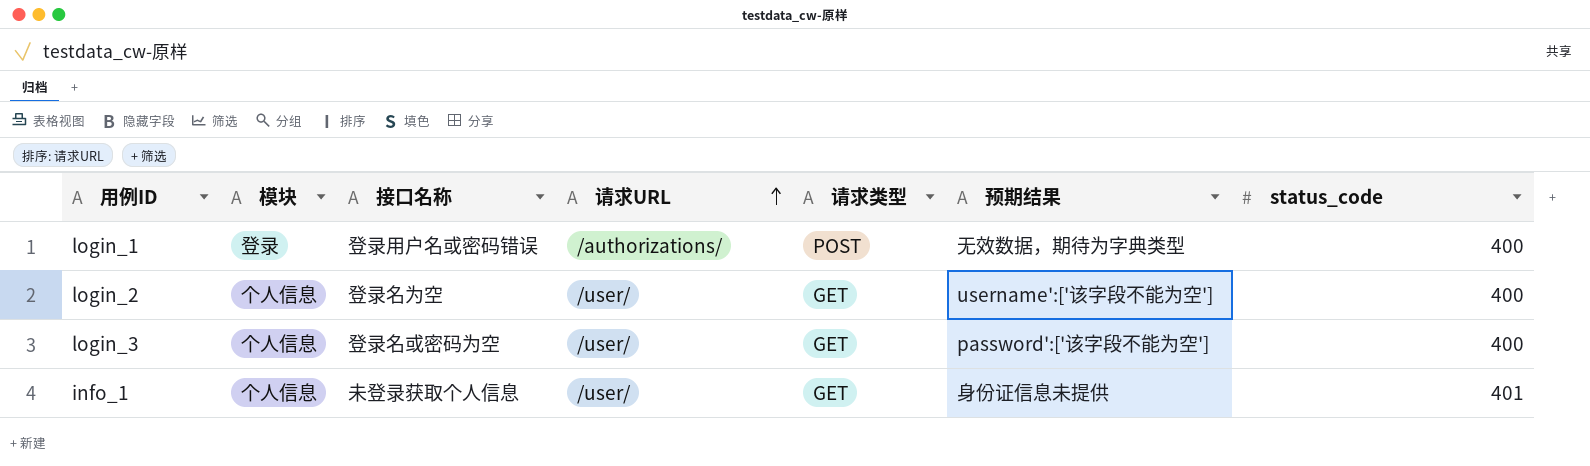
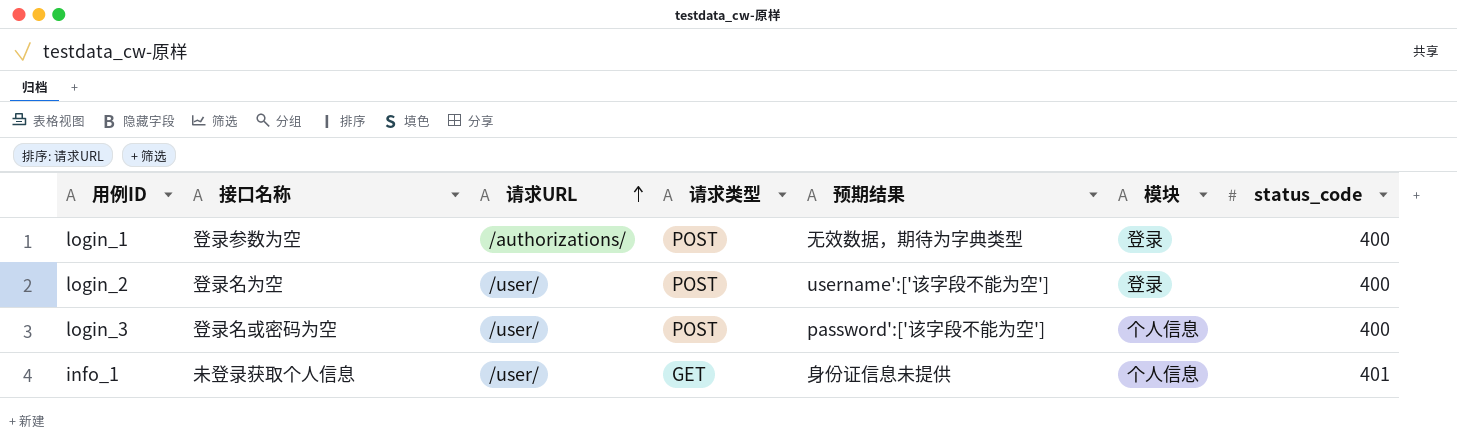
column 模块 | position: 2 -> 6
login_1 | 接口名称: 登录用户名或密码错误 -> 登录参数为空
login_2 | 请求类型: GET -> POST
login_2 | 模块: 个人信息 -> 登录
login_3 | 请求类型: GET -> POST

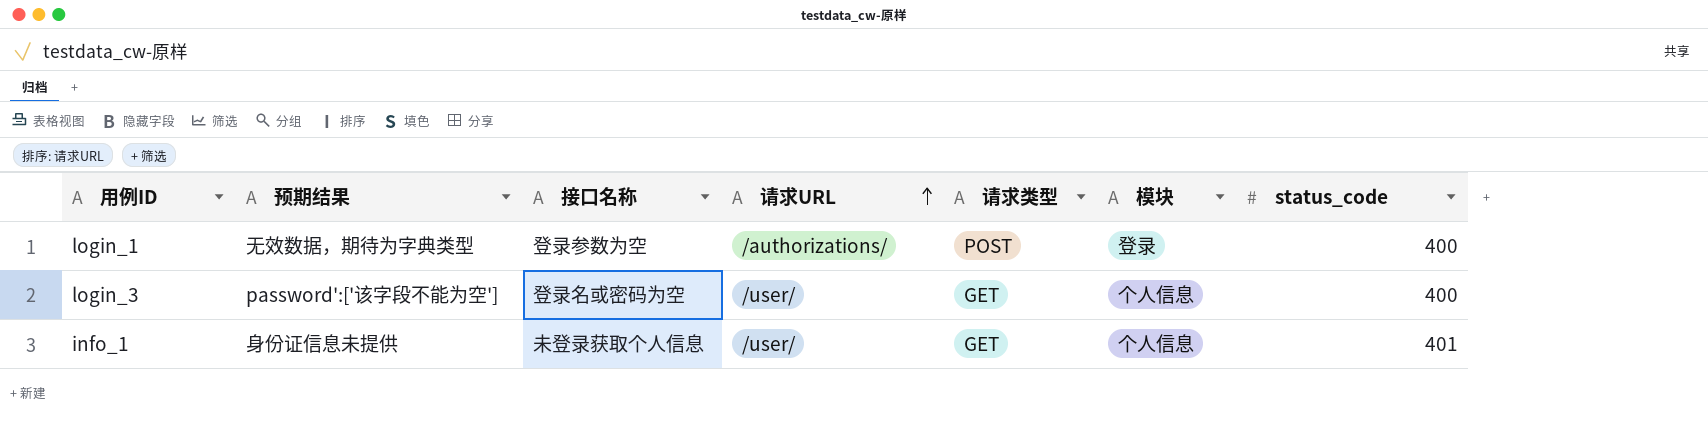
column 预期结果 | position: 5 -> 2
row login_2: 登录名为空 | /user/ | POST | username':['该字段不能为空'] | 登录 | 400 -> none
login_3 | 请求类型: POST -> GET

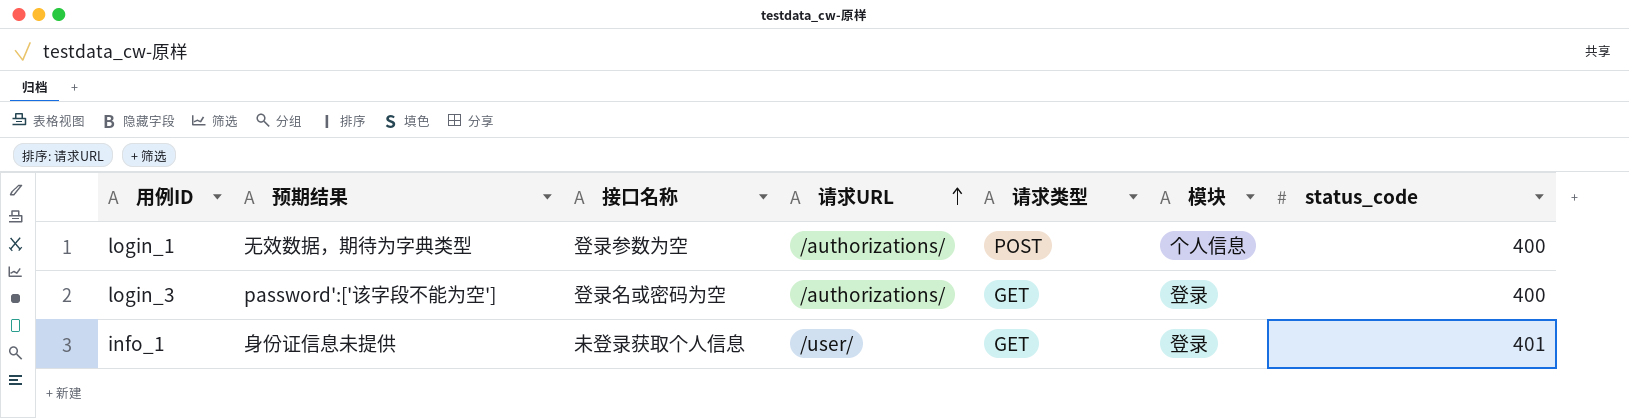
login_1 | 模块: 登录 -> 个人信息
login_3 | 请求URL: /user/ -> /authorizations/
login_3 | 模块: 个人信息 -> 登录
info_1 | 模块: 个人信息 -> 登录

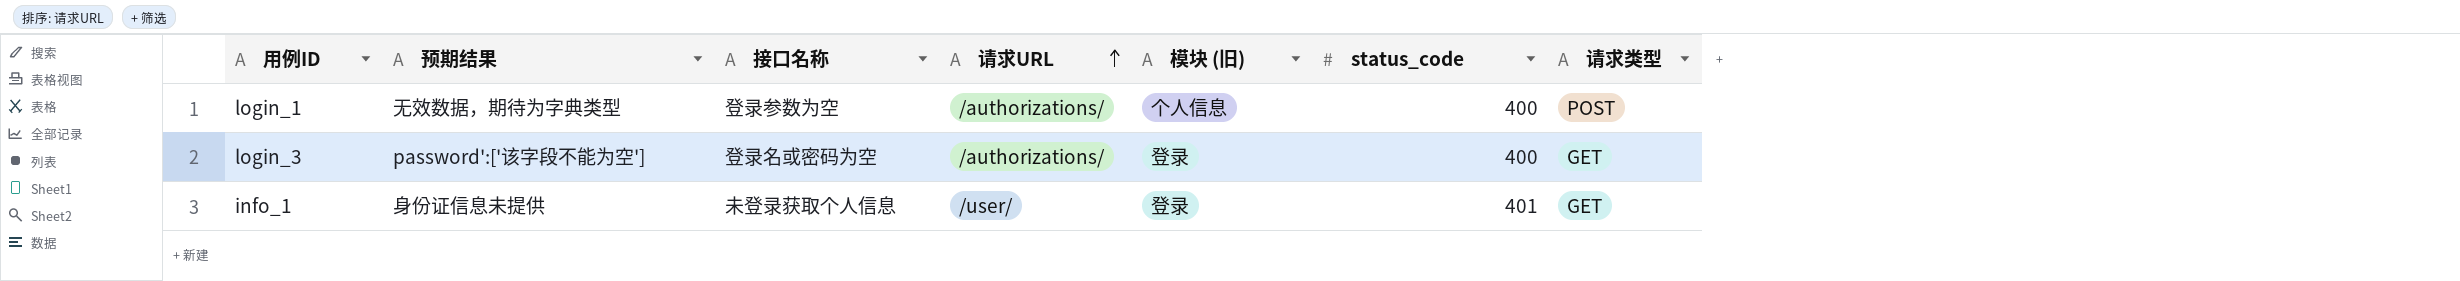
column name: 模块 -> 模块 (旧)
column 请求类型 | position: 5 -> 7

